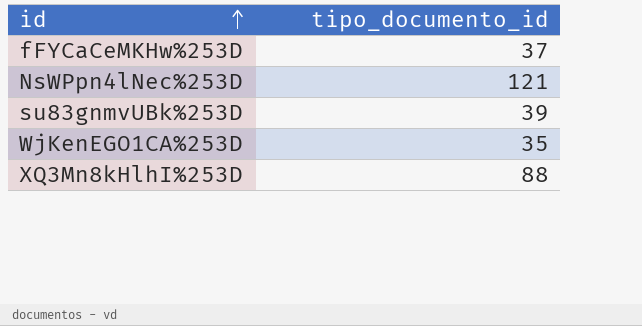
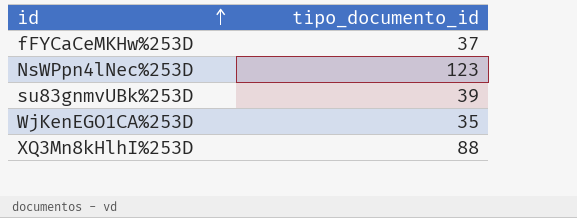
NsWPpn4lNec%253D | tipo_documento_id: 121 -> 123

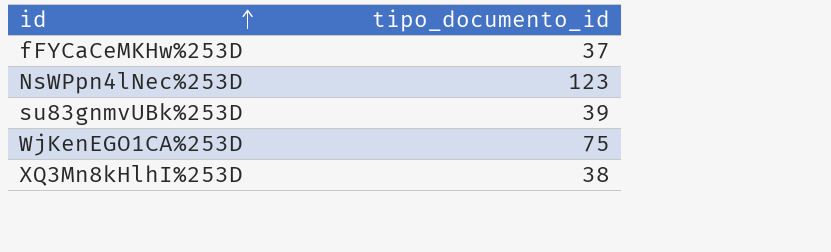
WjKenEGO1CA%253D | tipo_documento_id: 35 -> 75
XQ3Mn8kHlhI%253D | tipo_documento_id: 88 -> 38

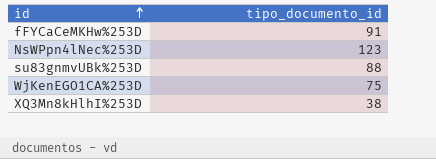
fFYCaCeMKHw%253D | tipo_documento_id: 37 -> 91
su83gnmvUBk%253D | tipo_documento_id: 39 -> 88

